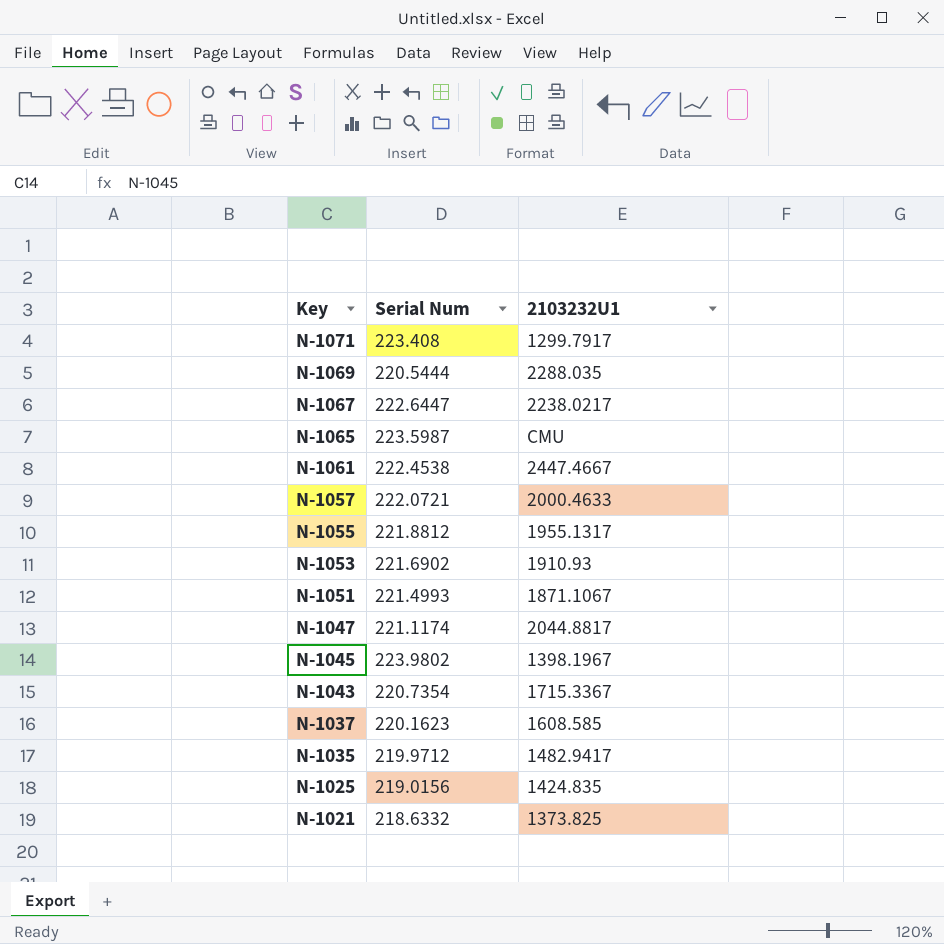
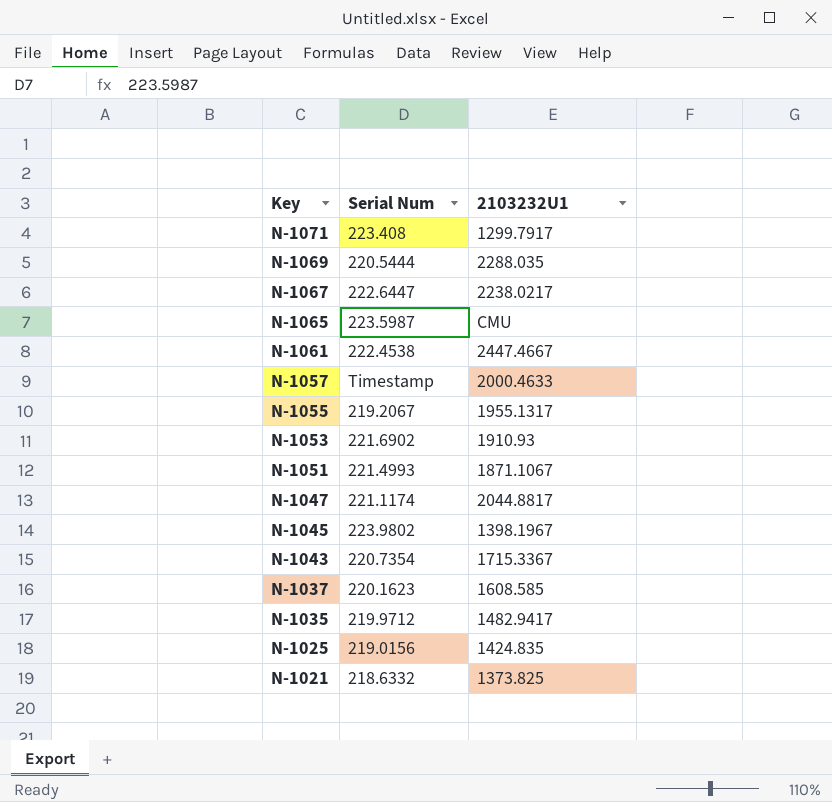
N-1057 | Serial Num: 222.0721 -> Timestamp
N-1055 | Serial Num: 221.8812 -> 219.2067

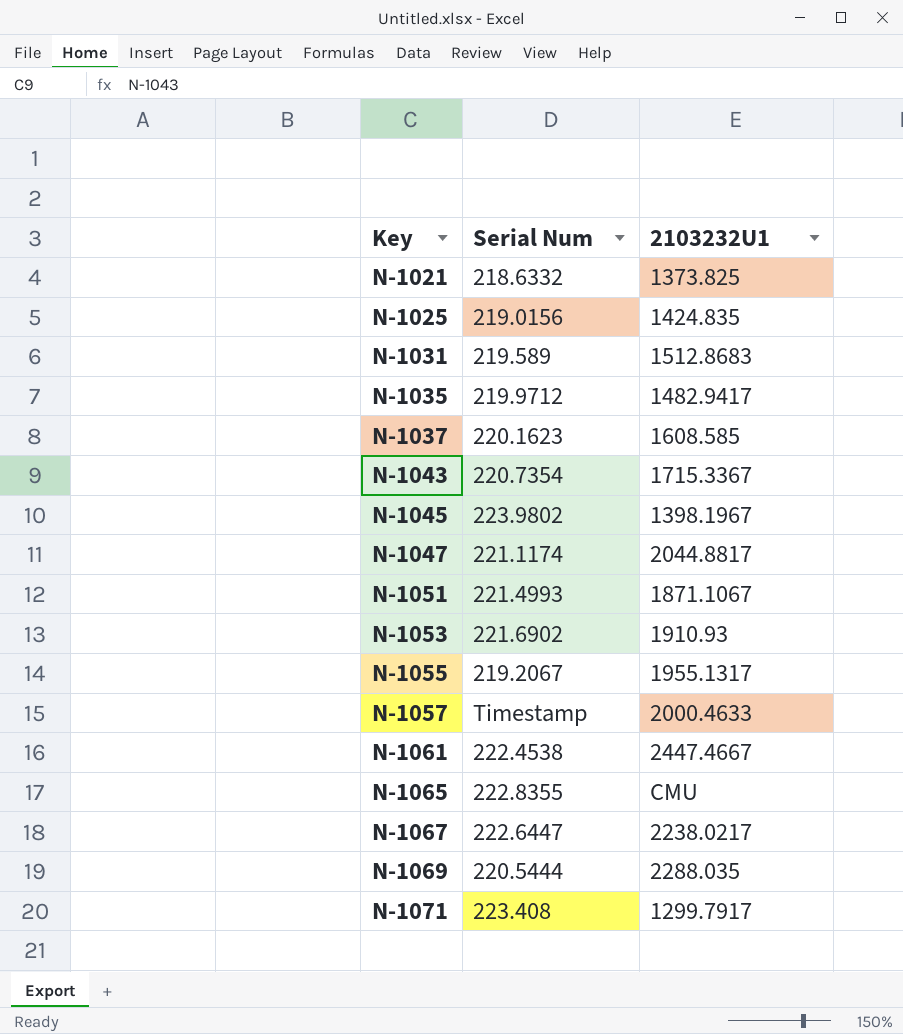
row order: Key descending -> Key ascending
row N-1031: none -> 219.589 | 1512.8683
N-1065 | Serial Num: 223.5987 -> 222.8355

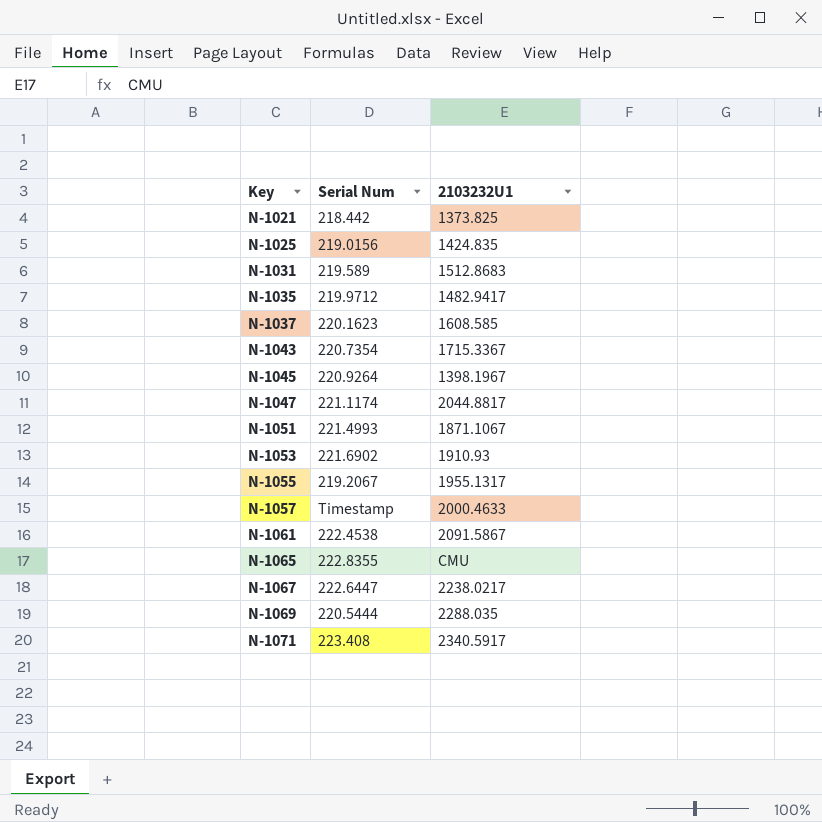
N-1021 | Serial Num: 218.6332 -> 218.442
N-1045 | Serial Num: 223.9802 -> 220.9264
N-1061 | 2103232U1: 2447.4667 -> 2091.5867
N-1071 | 2103232U1: 1299.7917 -> 2340.5917

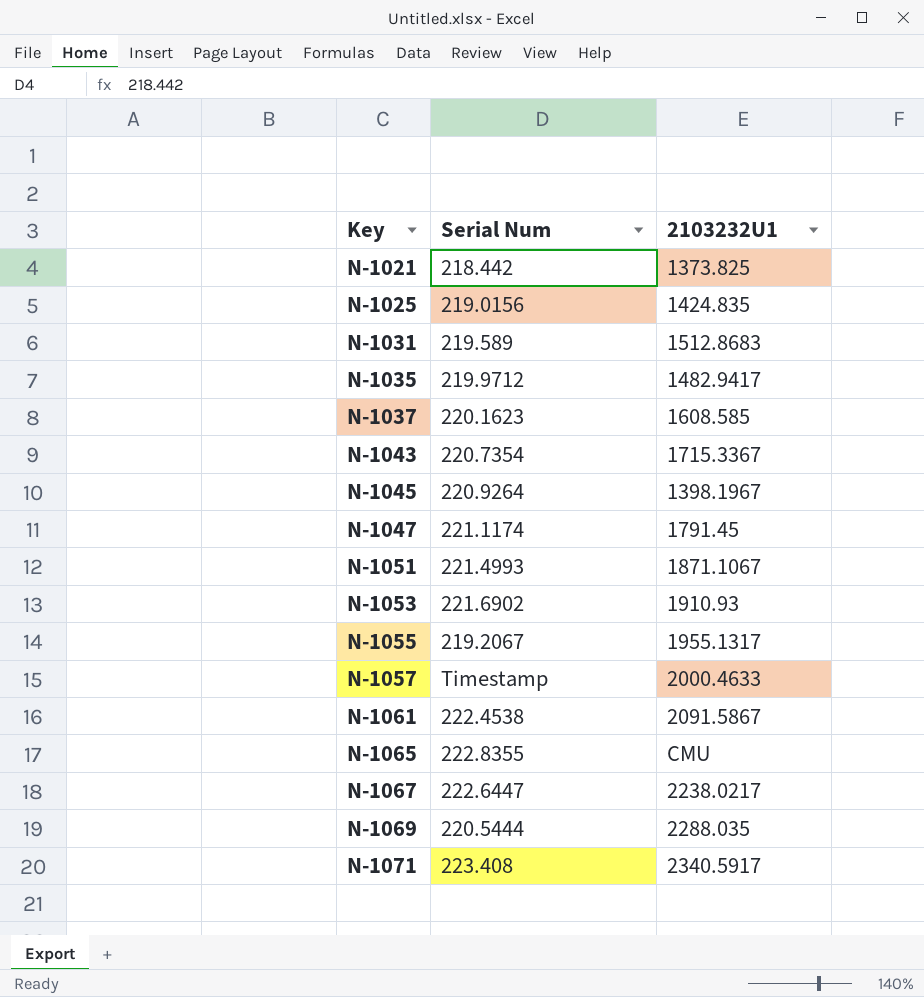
N-1047 | 2103232U1: 2044.8817 -> 1791.45

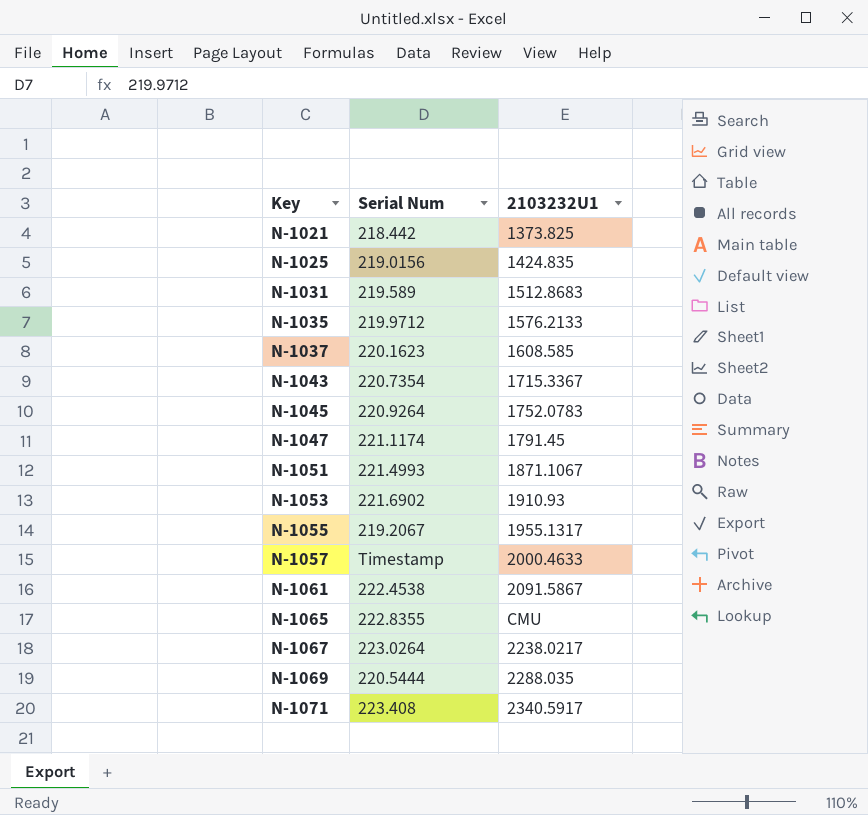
N-1035 | 2103232U1: 1482.9417 -> 1576.2133
N-1045 | 2103232U1: 1398.1967 -> 1752.0783
N-1067 | Serial Num: 222.6447 -> 223.0264

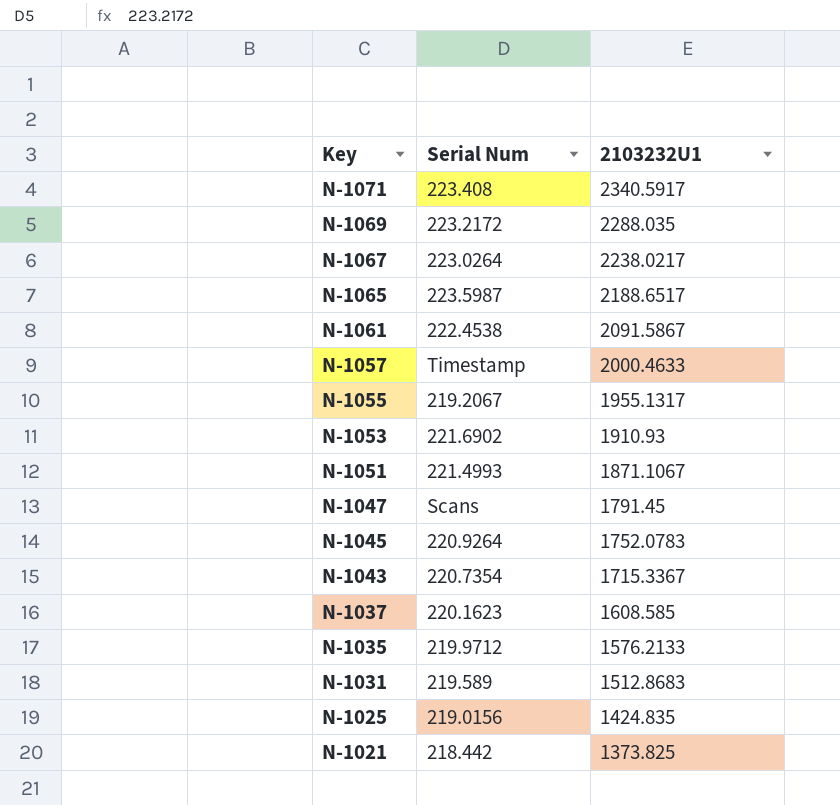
row order: Key ascending -> Key descending
N-1069 | Serial Num: 220.5444 -> 223.2172
N-1065 | Serial Num: 222.8355 -> 223.5987
N-1065 | 2103232U1: CMU -> 2188.6517
N-1047 | Serial Num: 221.1174 -> Scans

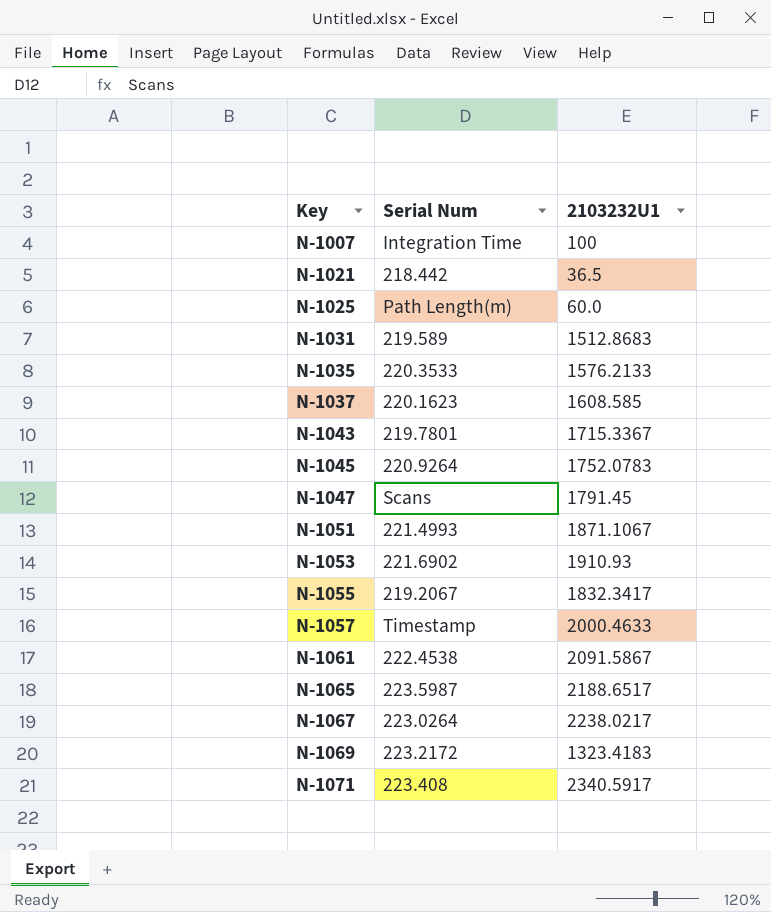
row order: Key descending -> Key ascending
row N-1007: none -> Integration Time | 100
N-1021 | 2103232U1: 1373.825 -> 36.5
N-1025 | Serial Num: 219.0156 -> Path Length(m)
N-1025 | 2103232U1: 1424.835 -> 60.0
N-1035 | Serial Num: 219.9712 -> 220.3533
N-1043 | Serial Num: 220.7354 -> 219.7801
N-1055 | 2103232U1: 1955.1317 -> 1832.3417
N-1069 | 2103232U1: 2288.035 -> 1323.4183

